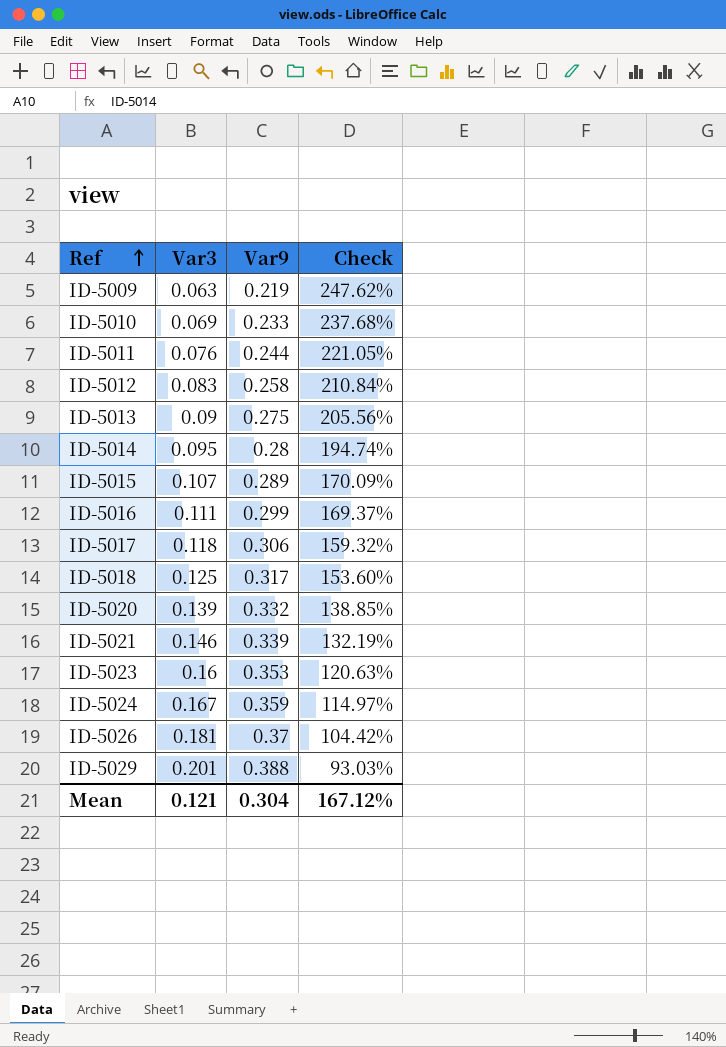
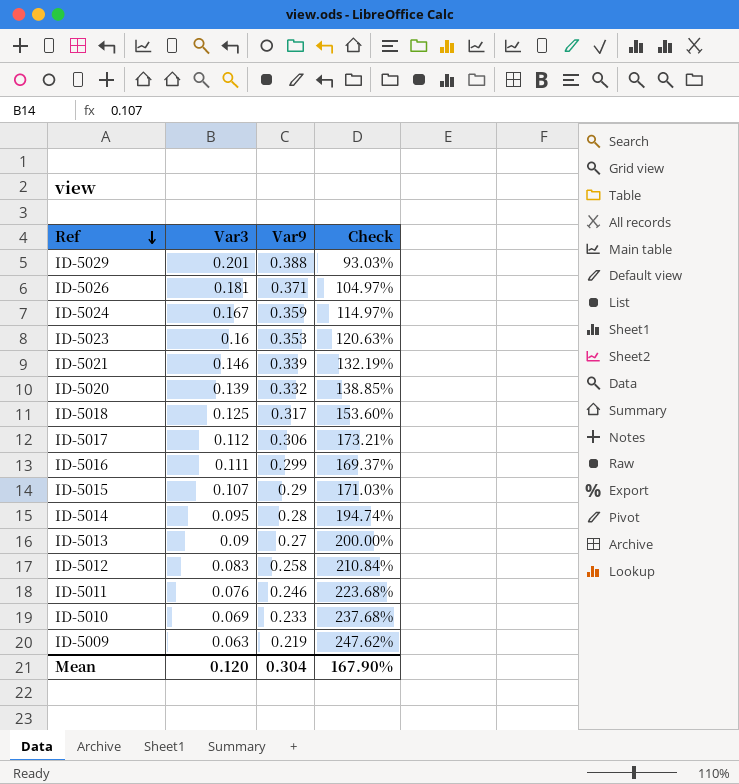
row order: Ref ascending -> Ref descending
ID-5026 | Var9: 0.37 -> 0.371
ID-5026 | Check: 104.42% -> 104.97%
ID-5017 | Var3: 0.118 -> 0.112
ID-5017 | Check: 159.32% -> 173.21%
ID-5015 | Var9: 0.289 -> 0.29
ID-5015 | Check: 170.09% -> 171.03%
ID-5013 | Var9: 0.275 -> 0.27
ID-5013 | Check: 205.56% -> 200.00%
ID-5011 | Var9: 0.244 -> 0.246
ID-5011 | Check: 221.05% -> 223.68%
Mean | Var3: 0.121 -> 0.120
Mean | Check: 167.12% -> 167.90%

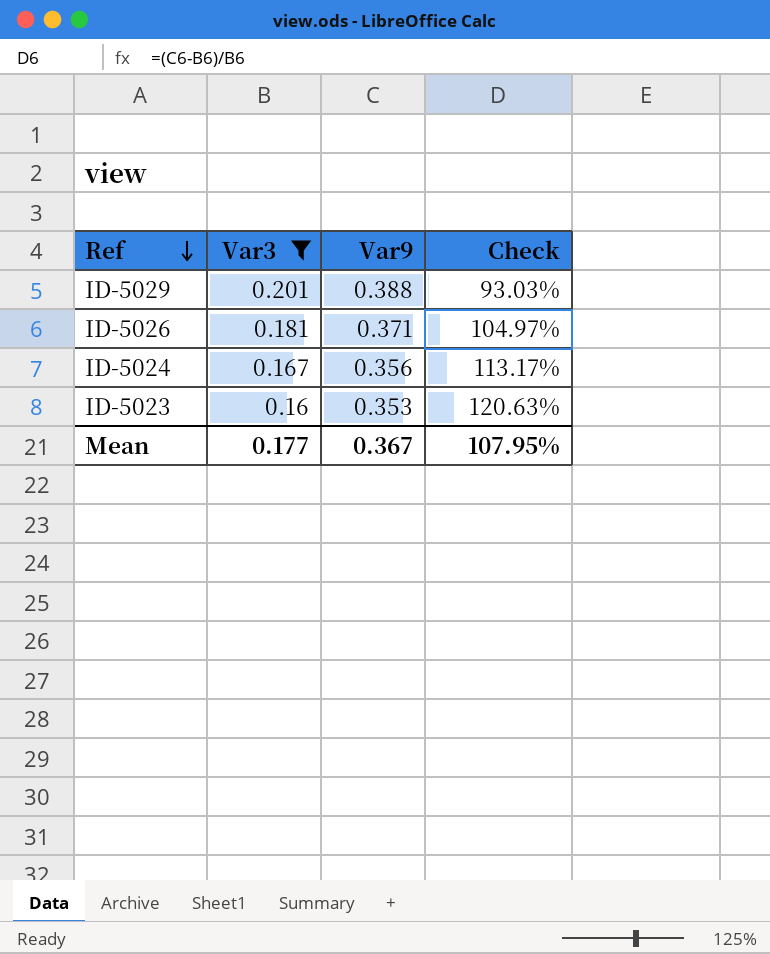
filter: none -> Var3 >= 0.16
ID-5024 | Var9: 0.359 -> 0.356
ID-5024 | Check: 114.97% -> 113.17%
Mean | Var3: 0.120 -> 0.177
Mean | Var9: 0.304 -> 0.367
Mean | Check: 167.90% -> 107.95%

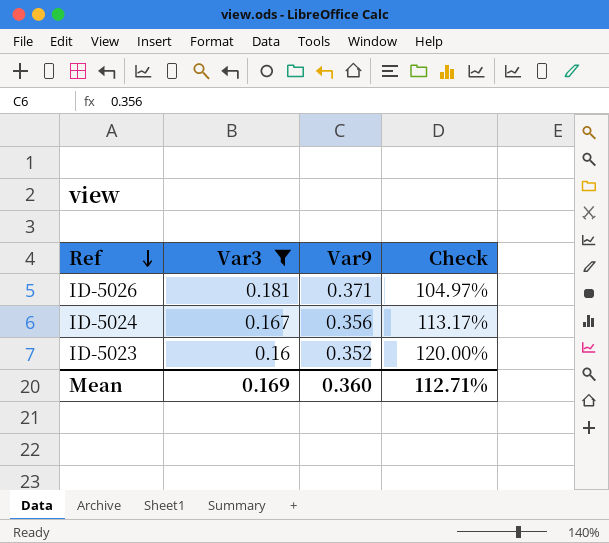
row ID-5029: 0.201 | 0.388 | 93.03% -> none
ID-5023 | Var9: 0.353 -> 0.352
ID-5023 | Check: 120.63% -> 120.00%
Mean | Var3: 0.177 -> 0.169
Mean | Var9: 0.367 -> 0.360
Mean | Check: 107.95% -> 112.71%

